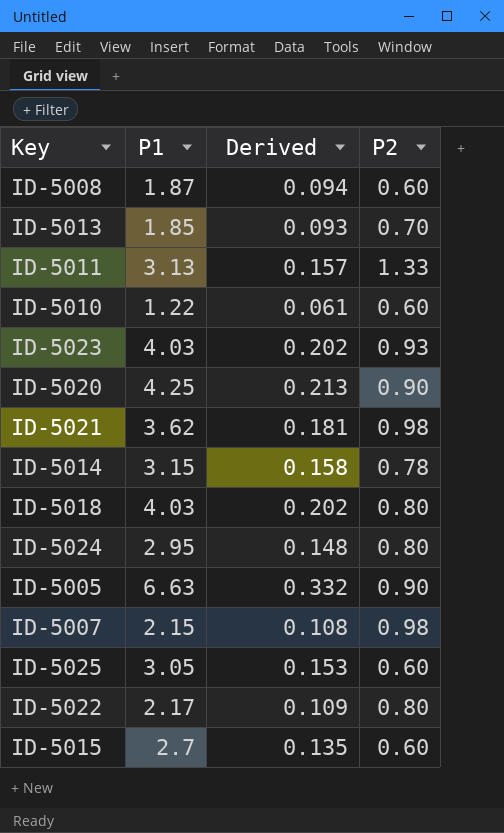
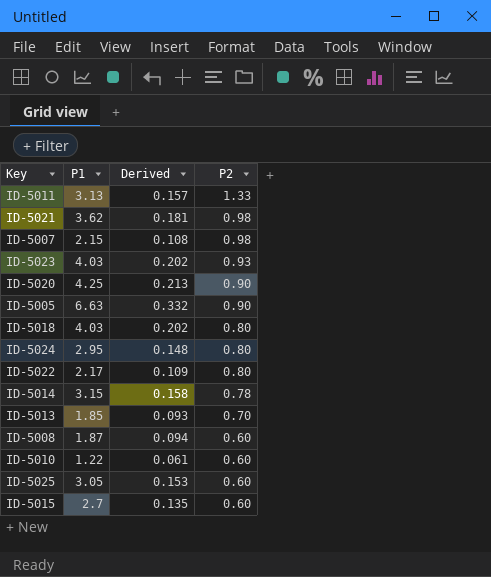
row order: none -> P2 descending

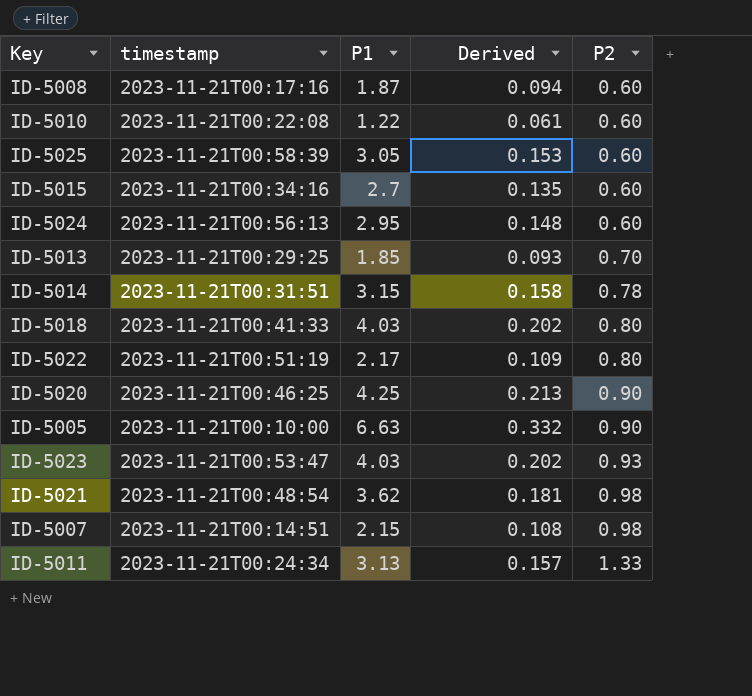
row order: P2 descending -> P2 ascending
column timestamp | position: none -> 2
ID-5024 | P2: 0.80 -> 0.60

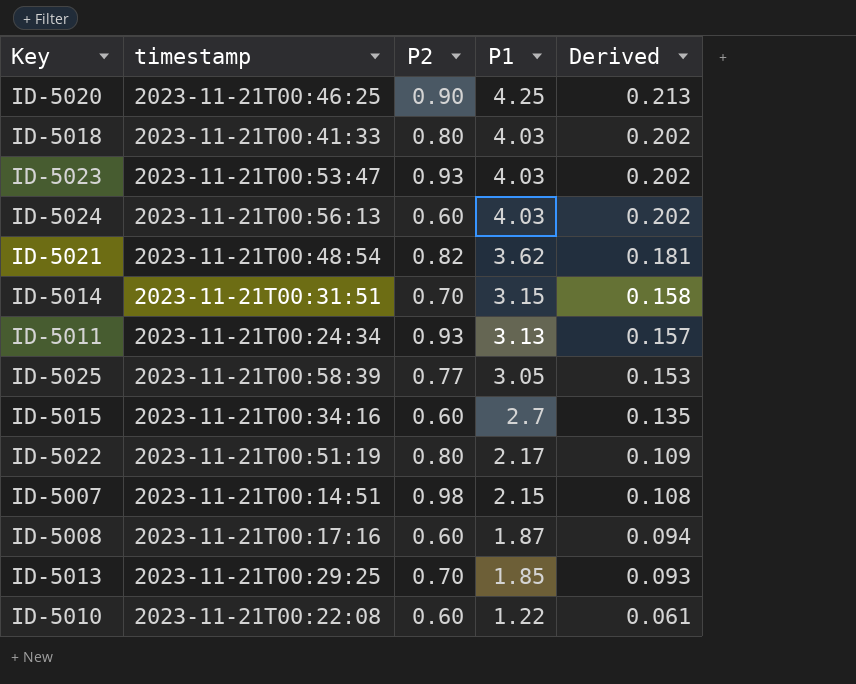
row order: P2 ascending -> P1 descending
column P2 | position: 5 -> 3
row ID-5005: 2023-11-21T00:10:00 | 6.63 | 0.332 | 0.90 -> none
ID-5024 | P1: 2.95 -> 4.03
ID-5024 | Derived: 0.148 -> 0.202
ID-5021 | P2: 0.98 -> 0.82
ID-5014 | P2: 0.78 -> 0.70
ID-5011 | P2: 1.33 -> 0.93
ID-5025 | P2: 0.60 -> 0.77

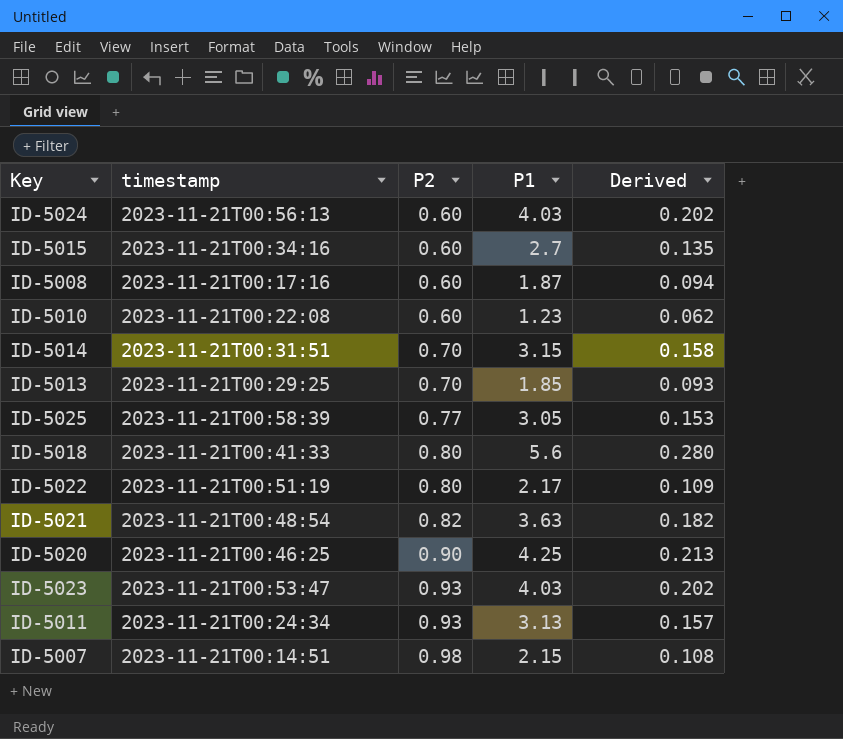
row order: P1 descending -> P2 ascending
ID-5010 | P1: 1.22 -> 1.23
ID-5010 | Derived: 0.061 -> 0.062
ID-5018 | P1: 4.03 -> 5.6
ID-5018 | Derived: 0.202 -> 0.280
ID-5021 | P1: 3.62 -> 3.63
ID-5021 | Derived: 0.181 -> 0.182

